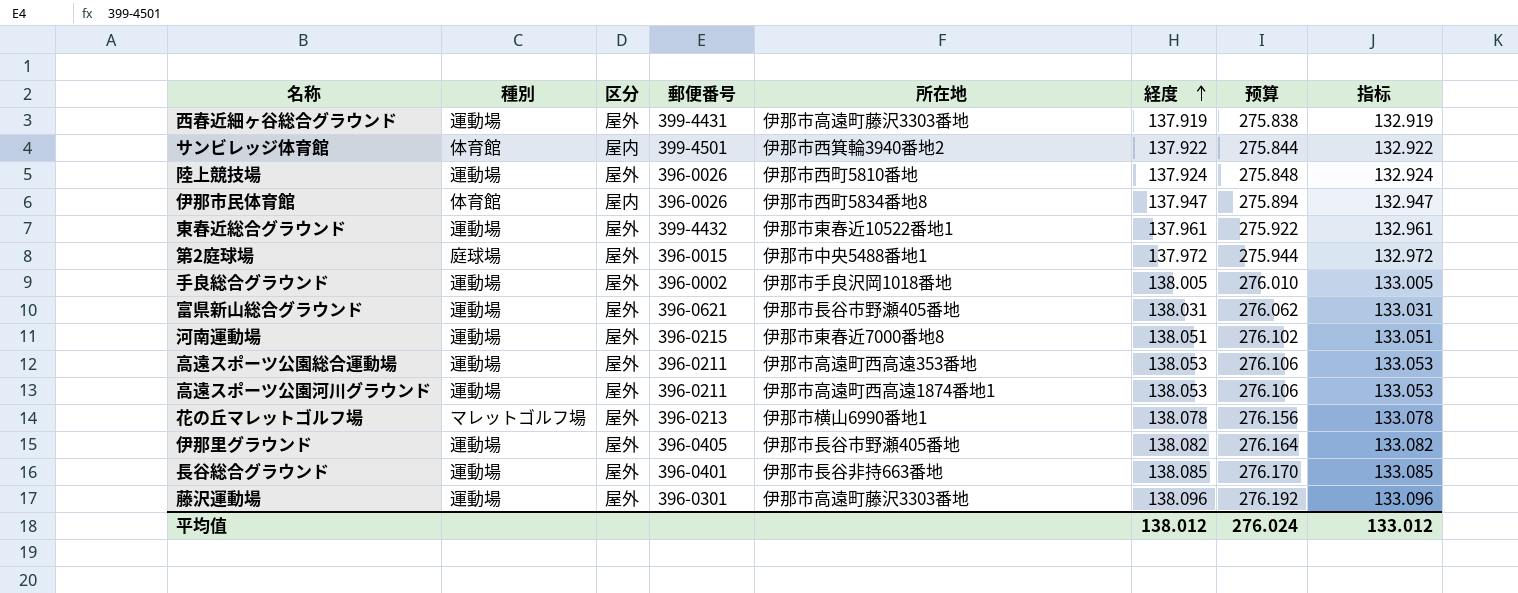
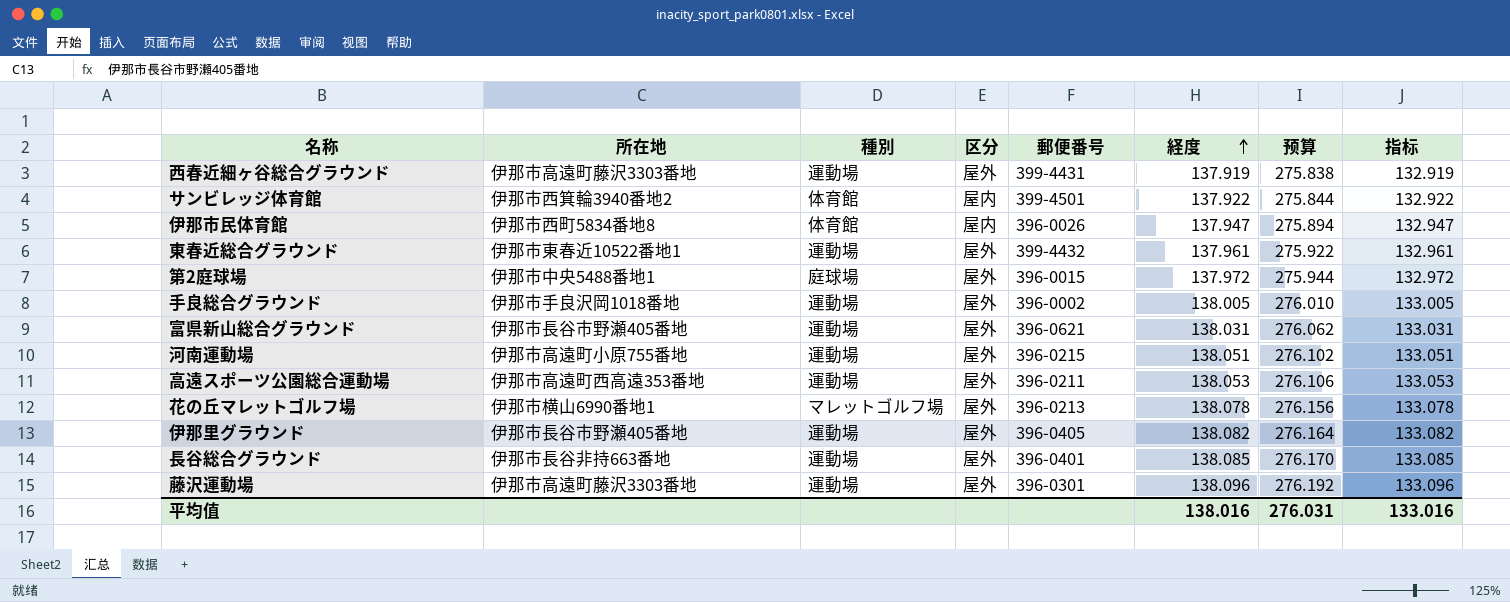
column 所在地 | position: 5 -> 2
row 陸上競技場: 運動場 | 屋外 | 396-0026 | 伊那市西町5810番地 | 137.924 | 275.848 | 132.924 -> none
row 高遠スポーツ公園河川グラウンド: 運動場 | 屋外 | 396-0211 | 伊那市高遠町西高遠1874番地1 | 138.053 | 276.106 | 133.053 -> none
河南運動場 | 所在地: 伊那市東春近7000番地8 -> 伊那市高遠町小原755番地
平均值 | 経度: 138.012 -> 138.016
平均值 | 预算: 276.024 -> 276.031
平均值 | 指标: 133.012 -> 133.016

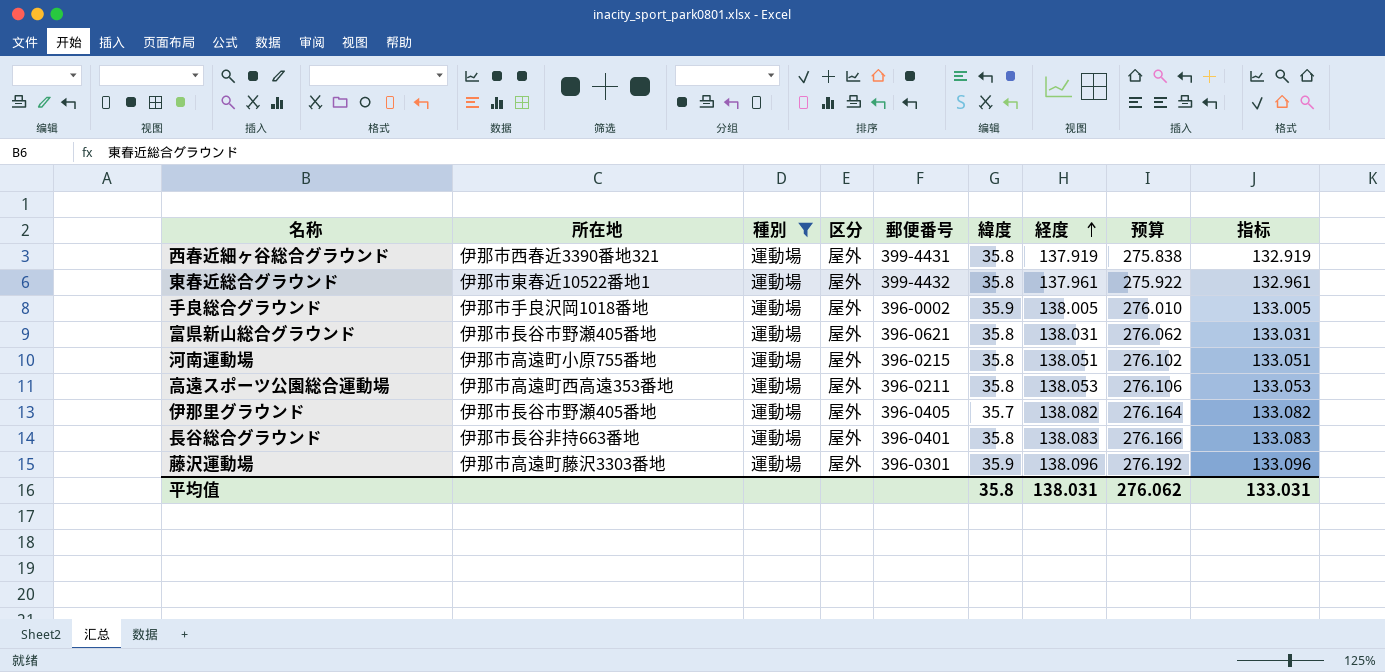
filter: none -> 種別 = 運動場
column 緯度 | position: none -> 6
西春近細ヶ谷総合グラウンド | 所在地: 伊那市高遠町藤沢3303番地 -> 伊那市西春近3390番地321
長谷総合グラウンド | 経度: 138.085 -> 138.083
長谷総合グラウンド | 预算: 276.170 -> 276.166
長谷総合グラウンド | 指标: 133.085 -> 133.083
平均值 | 経度: 138.016 -> 138.031
平均值 | 预算: 276.031 -> 276.062
平均值 | 指标: 133.016 -> 133.031

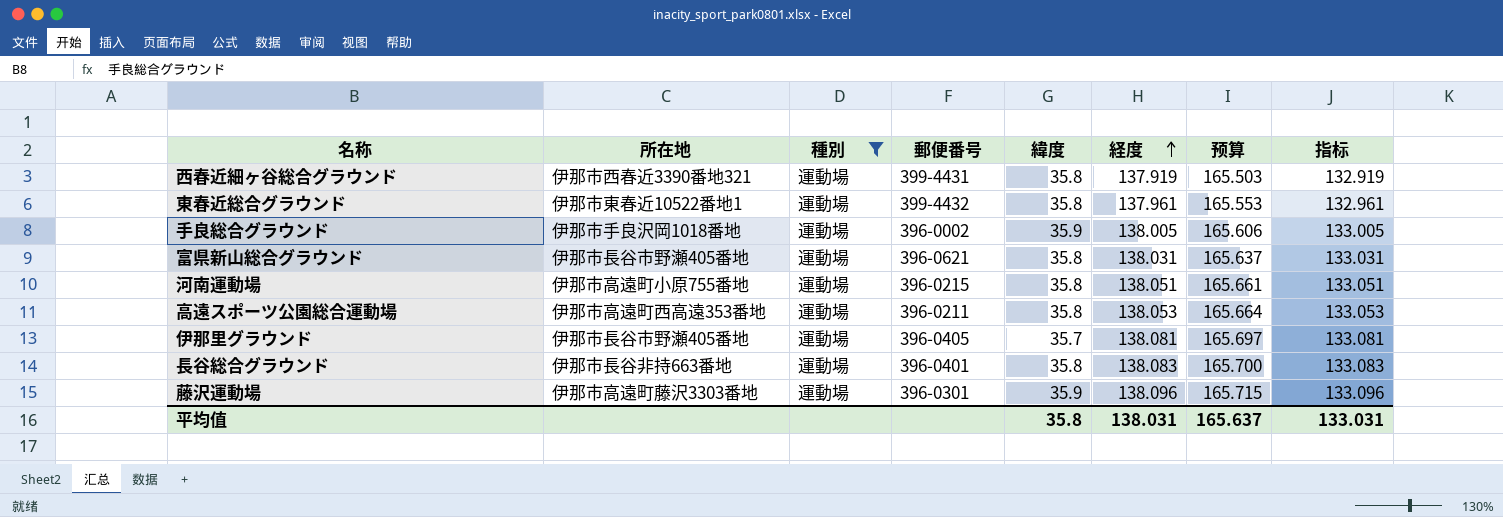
column 区分 | position: 4 -> none
column 预算 | formula: [経度] * 2 -> [経度] * 1.2
伊那里グラウンド | 経度: 138.082 -> 138.081
伊那里グラウンド | 指标: 133.082 -> 133.081
平均值 | 预算: 276.062 -> 165.637

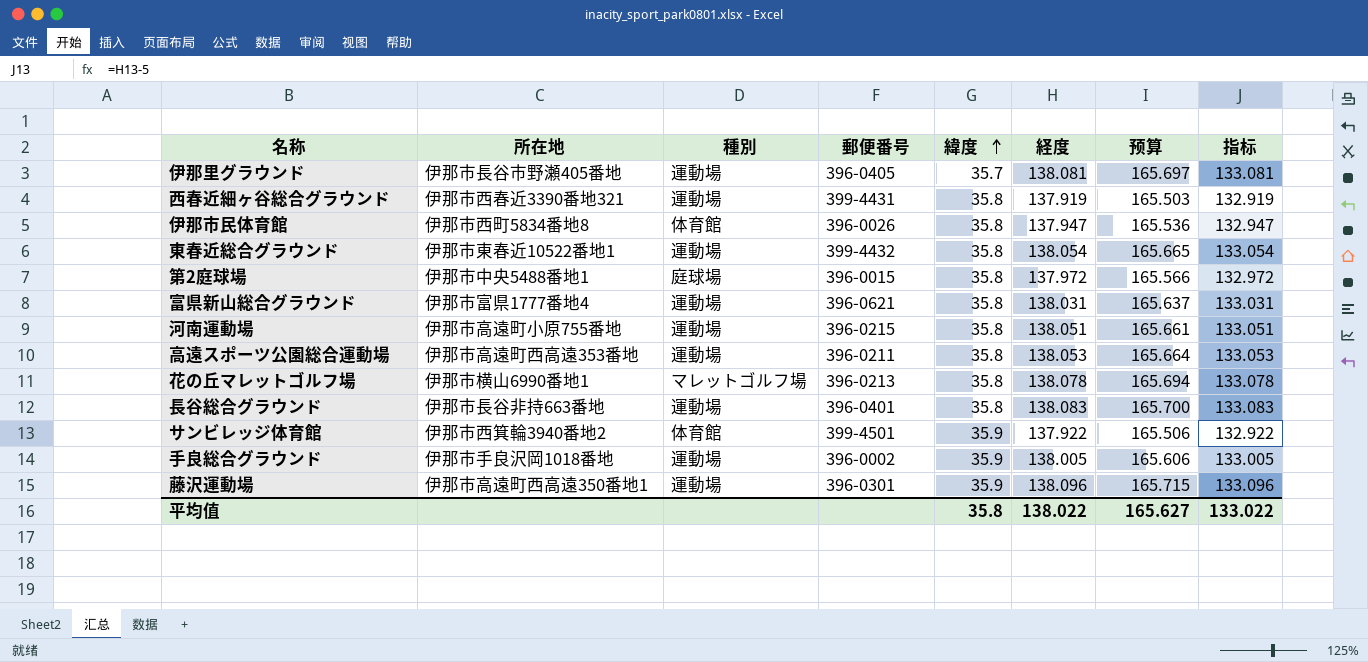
filter: 種別 = 運動場 -> none
row order: 経度 ascending -> 緯度 ascending
東春近総合グラウンド | 経度: 137.961 -> 138.054
東春近総合グラウンド | 预算: 165.553 -> 165.665
東春近総合グラウンド | 指标: 132.961 -> 133.054
富県新山総合グラウンド | 所在地: 伊那市長谷市野瀬405番地 -> 伊那市富県1777番地4
藤沢運動場 | 所在地: 伊那市高遠町藤沢3303番地 -> 伊那市高遠町西高遠350番地1
平均值 | 経度: 138.031 -> 138.022
平均值 | 预算: 165.637 -> 165.627
平均值 | 指标: 133.031 -> 133.022

